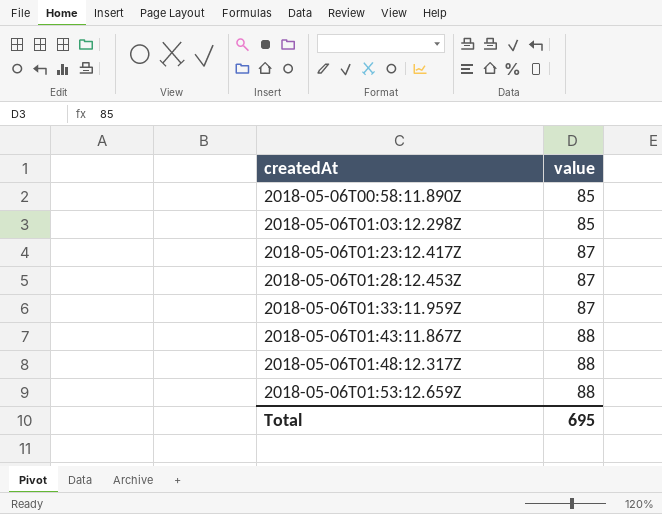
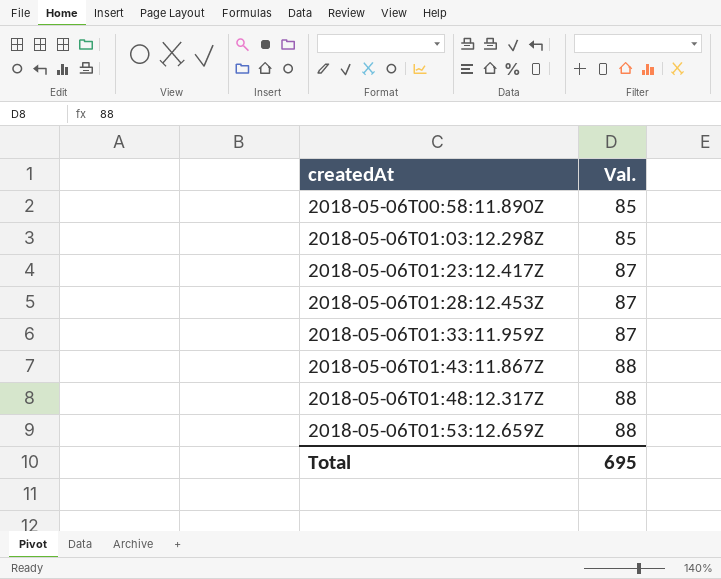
column name: value -> Val.

